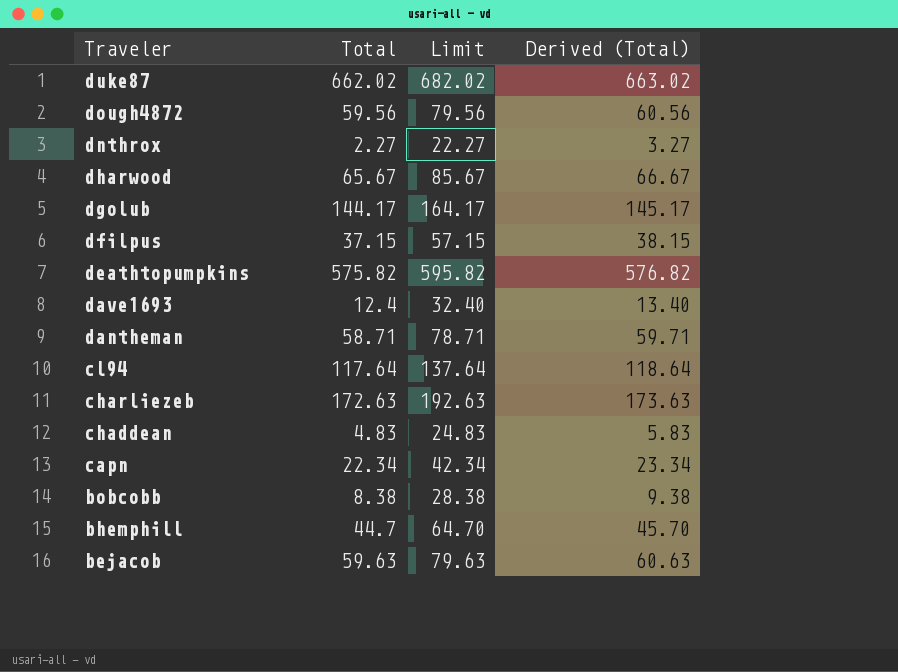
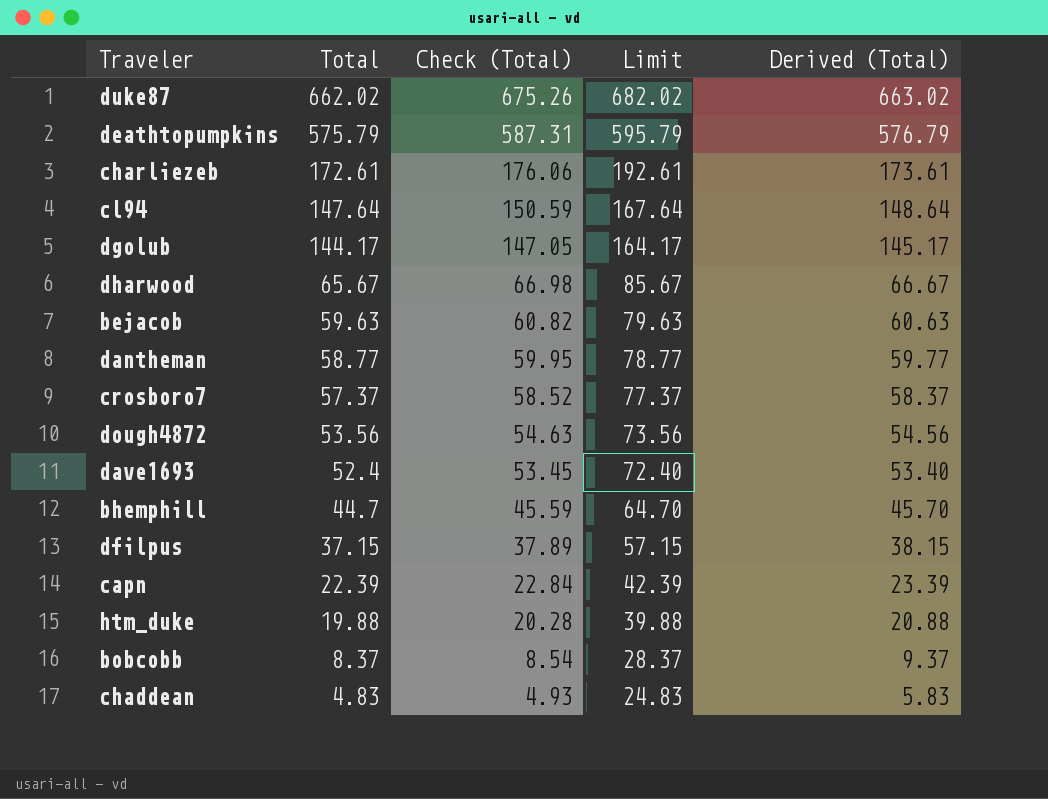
row order: Traveler descending -> Total descending
column Check (Total) | formula: none -> [Total] * 1.02
row dnthrox: 2.27 | 22.27 | 3.27 -> none
deathtopumpkins | Total: 575.82 -> 575.79
deathtopumpkins | Limit: 595.82 -> 595.79
deathtopumpkins | Derived (Total): 576.82 -> 576.79
charliezeb | Total: 172.63 -> 172.61
charliezeb | Limit: 192.63 -> 192.61
charliezeb | Derived (Total): 173.63 -> 173.61
cl94 | Total: 117.64 -> 147.64
cl94 | Limit: 137.64 -> 167.64
cl94 | Derived (Total): 118.64 -> 148.64
dantheman | Total: 58.71 -> 58.77
dantheman | Limit: 78.71 -> 78.77
dantheman | Derived (Total): 59.71 -> 59.77
row crosboro7: none -> 57.37 | 58.52 | 77.37 | 58.37
dough4872 | Total: 59.56 -> 53.56
dough4872 | Limit: 79.56 -> 73.56
dough4872 | Derived (Total): 60.56 -> 54.56
dave1693 | Total: 12.4 -> 52.4
dave1693 | Limit: 32.40 -> 72.40
dave1693 | Derived (Total): 13.40 -> 53.40
capn | Total: 22.34 -> 22.39
capn | Limit: 42.34 -> 42.39
capn | Derived (Total): 23.34 -> 23.39
row htm_duke: none -> 19.88 | 20.28 | 39.88 | 20.88
bobcobb | Total: 8.38 -> 8.37
bobcobb | Limit: 28.38 -> 28.37
bobcobb | Derived (Total): 9.38 -> 9.37

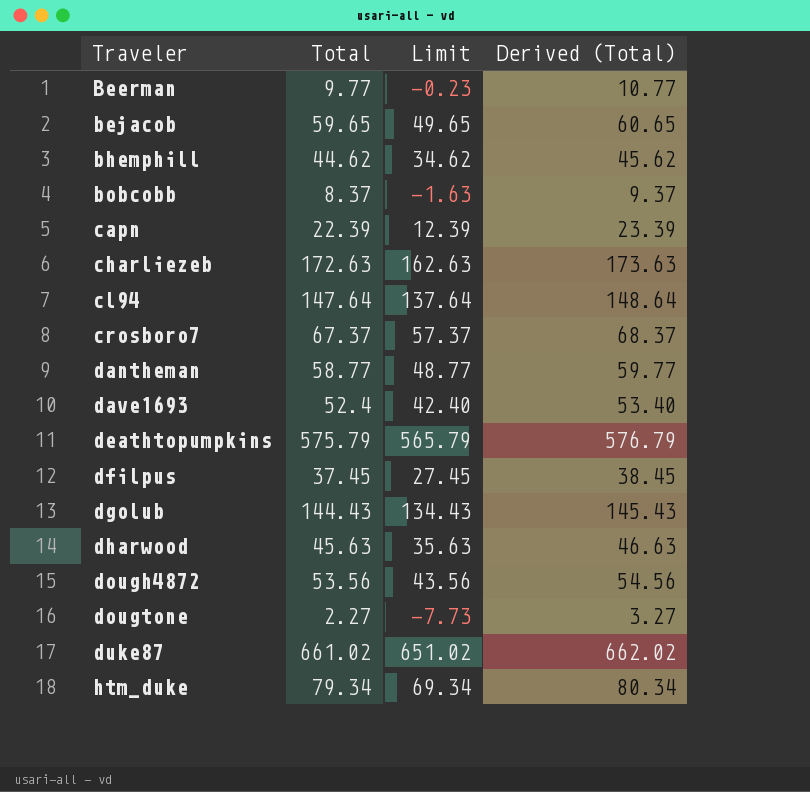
row order: Total descending -> Traveler ascending
column Check (Total) | formula: [Total] * 1.02 -> none
column Limit | formula: [Total] + 20 -> [Total] - 10
row chaddean: 4.83 | 4.93 | 24.83 | 5.83 -> none
row Beerman: none -> 9.77 | -0.23 | 10.77
bejacob | Total: 59.63 -> 59.65
bejacob | Derived (Total): 60.63 -> 60.65
bhemphill | Total: 44.7 -> 44.62
bhemphill | Derived (Total): 45.70 -> 45.62
charliezeb | Total: 172.61 -> 172.63
charliezeb | Derived (Total): 173.61 -> 173.63
crosboro7 | Total: 57.37 -> 67.37
crosboro7 | Derived (Total): 58.37 -> 68.37
dfilpus | Total: 37.15 -> 37.45
dfilpus | Derived (Total): 38.15 -> 38.45
dgolub | Total: 144.17 -> 144.43
dgolub | Derived (Total): 145.17 -> 145.43
dharwood | Total: 65.67 -> 45.63
dharwood | Derived (Total): 66.67 -> 46.63
row dougtone: none -> 2.27 | -7.73 | 3.27
duke87 | Total: 662.02 -> 661.02
duke87 | Derived (Total): 663.02 -> 662.02
htm_duke | Total: 19.88 -> 79.34
htm_duke | Derived (Total): 20.88 -> 80.34

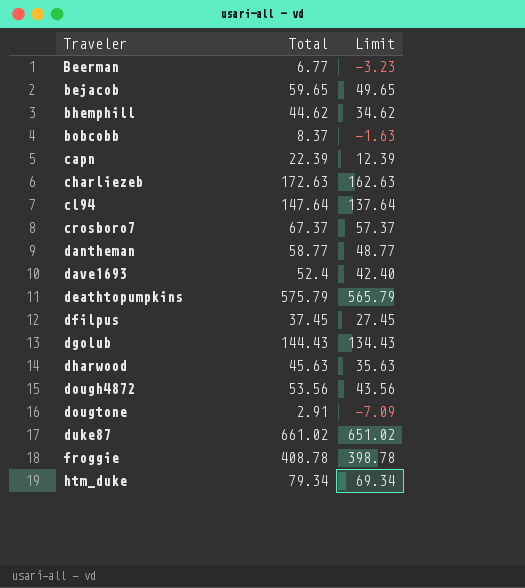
column Derived (Total) | formula: [Total] + 1 -> none
Beerman | Total: 9.77 -> 6.77
Beerman | Limit: -0.23 -> -3.23
dougtone | Total: 2.27 -> 2.91
dougtone | Limit: -7.73 -> -7.09
row froggie: none -> 408.78 | 398.78

